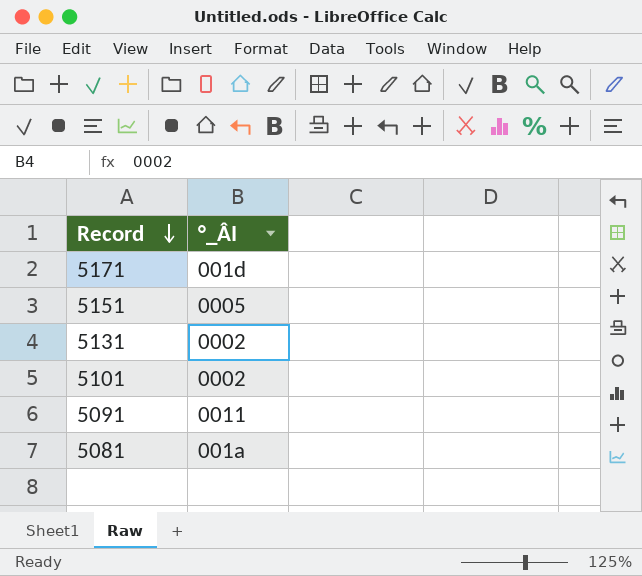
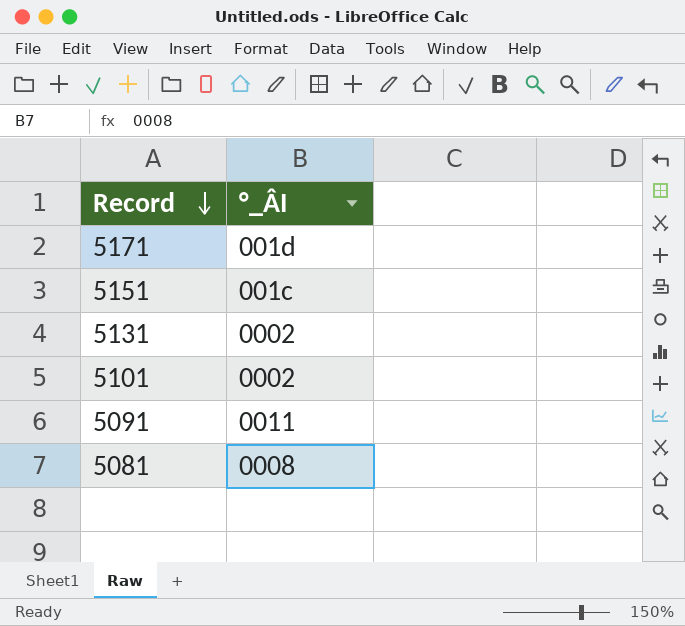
5151 | °_ÂI: 0005 -> 001c
5081 | °_ÂI: 001a -> 0008

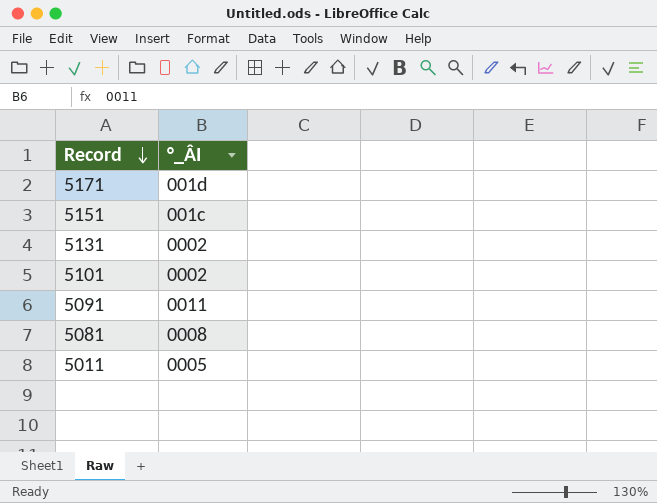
row 5011: none -> 0005

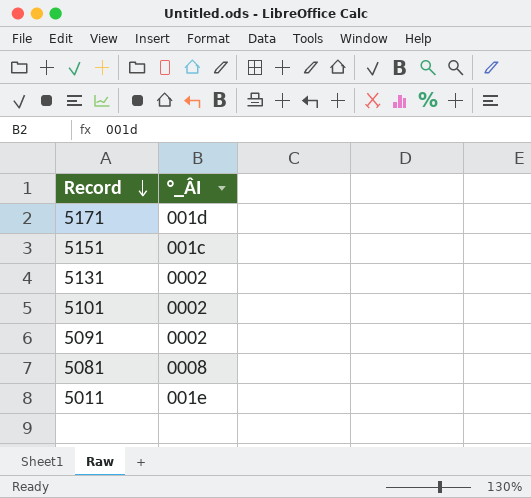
5091 | °_ÂI: 0011 -> 0002
5011 | °_ÂI: 0005 -> 001e

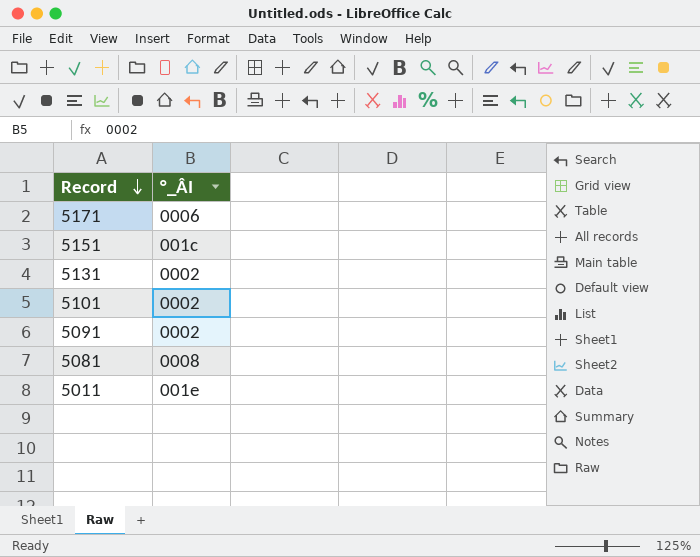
5171 | °_ÂI: 001d -> 0006

